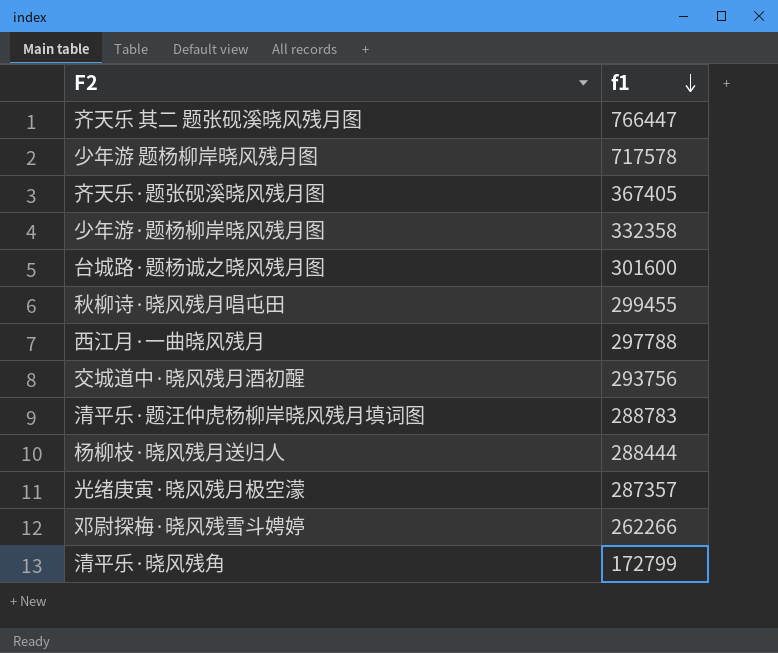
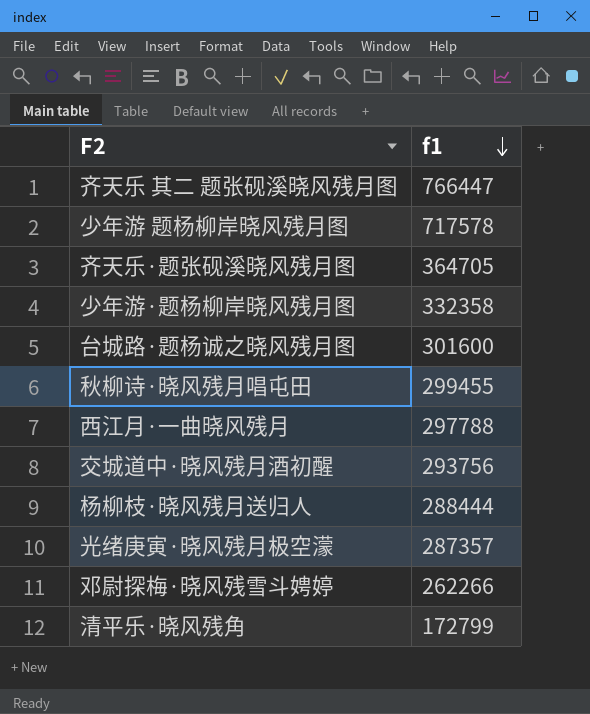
row 清平乐·题汪仲虎杨柳岸晓风残月填词图: 288783 -> none
齐天乐·题张砚溪晓风残月图 | f1: 367405 -> 364705

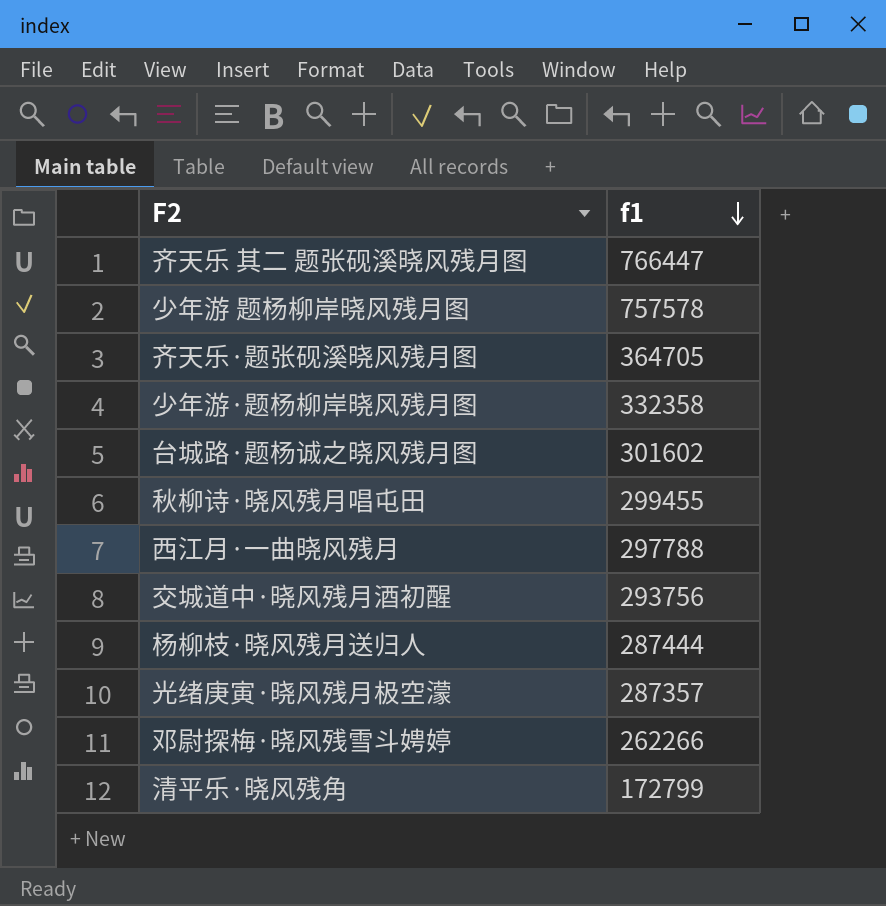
少年游 题杨柳岸晓风残月图 | f1: 717578 -> 757578
台城路·题杨诚之晓风残月图 | f1: 301600 -> 301602
杨柳枝·晓风残月送归人 | f1: 288444 -> 287444

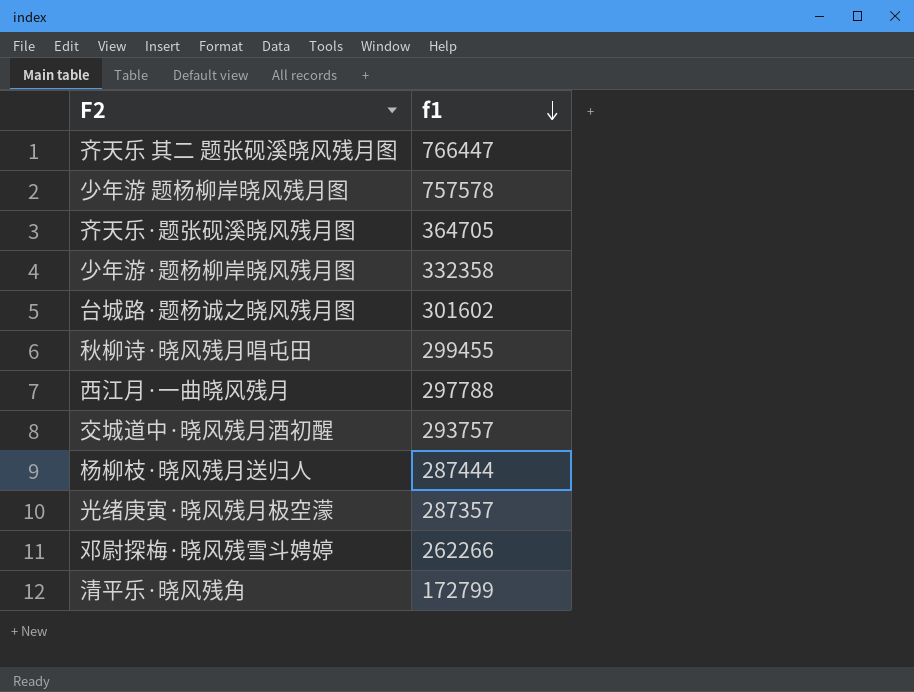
交城道中·晓风残月酒初醒 | f1: 293756 -> 293757

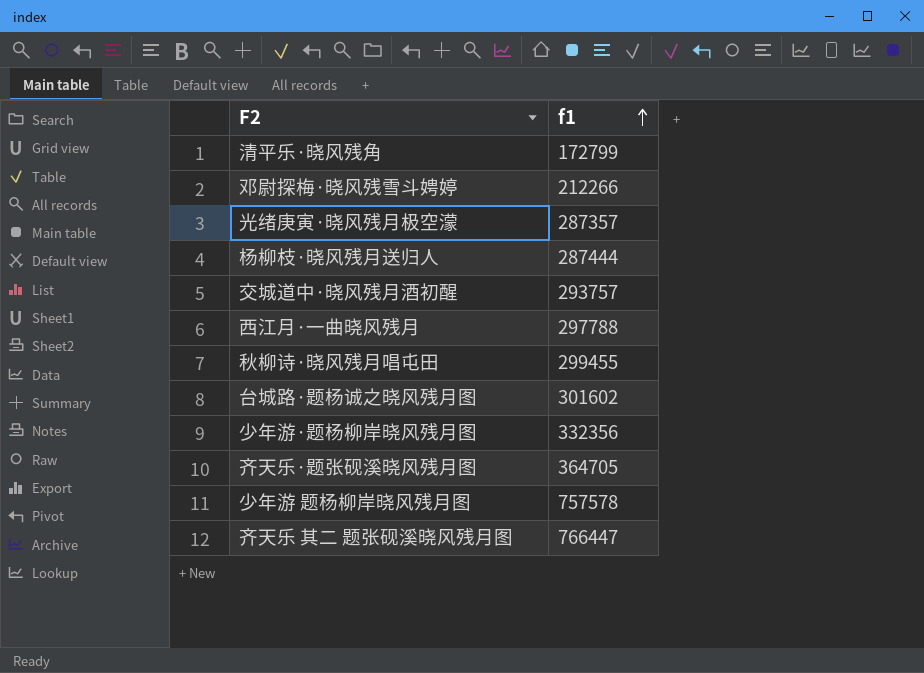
row order: f1 descending -> f1 ascending
邓尉探梅·晓风残雪斗娉婷 | f1: 262266 -> 212266
少年游·题杨柳岸晓风残月图 | f1: 332358 -> 332356

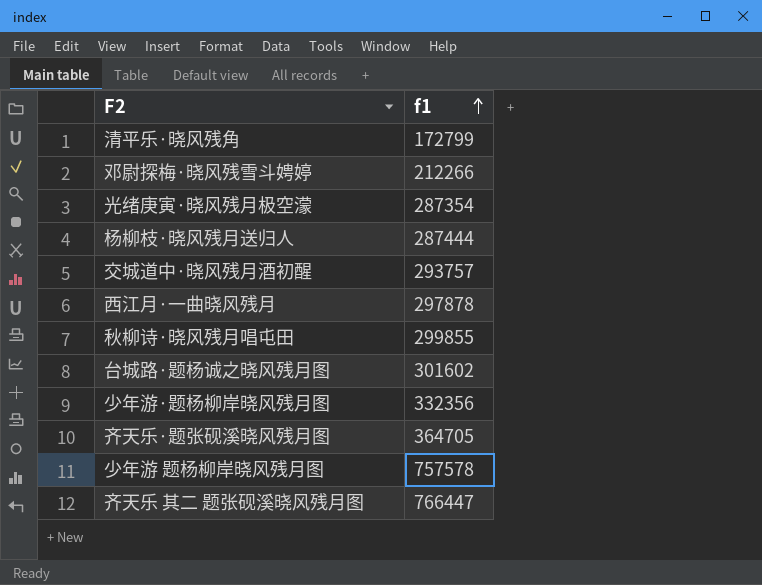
光绪庚寅·晓风残月极空濛 | f1: 287357 -> 287354
西江月·一曲晓风残月 | f1: 297788 -> 297878
秋柳诗·晓风残月唱屯田 | f1: 299455 -> 299855

